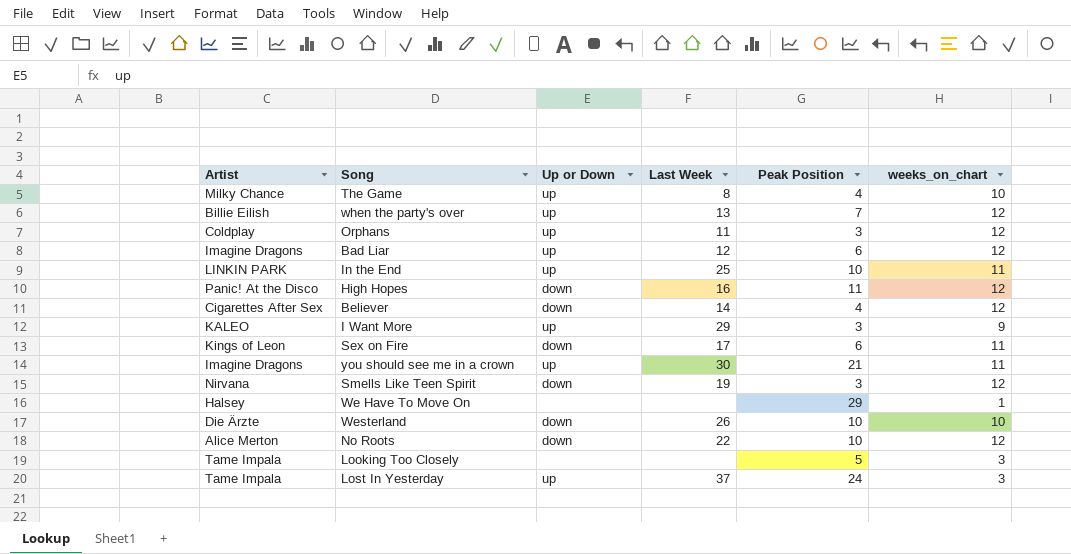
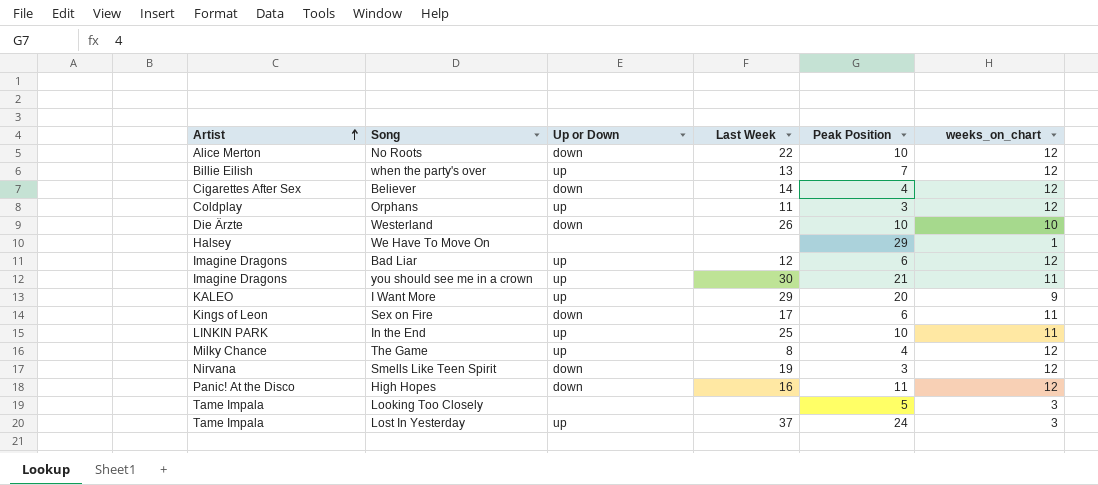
row order: none -> Artist ascending
I Want More | Peak Position: 3 -> 20
The Game | weeks_on_chart: 10 -> 12

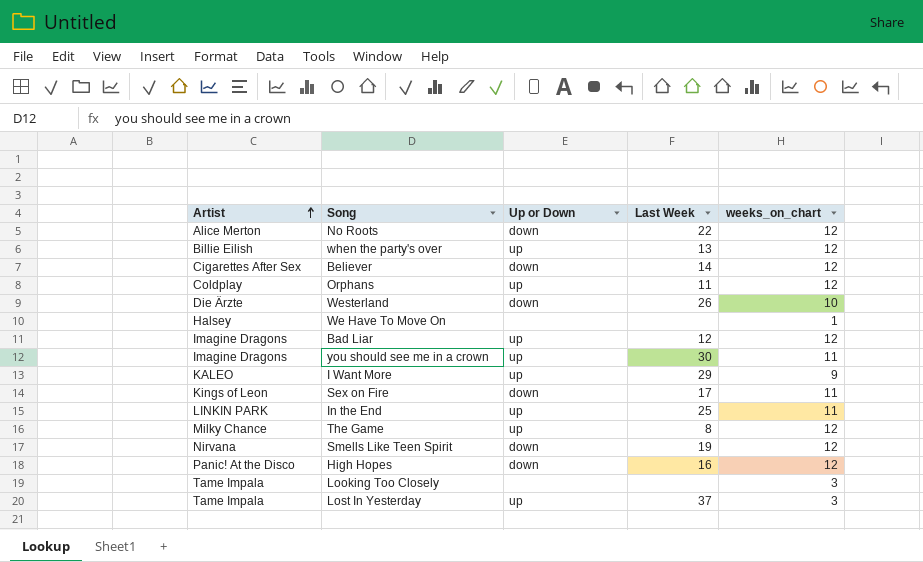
column Peak Position | position: 5 -> none

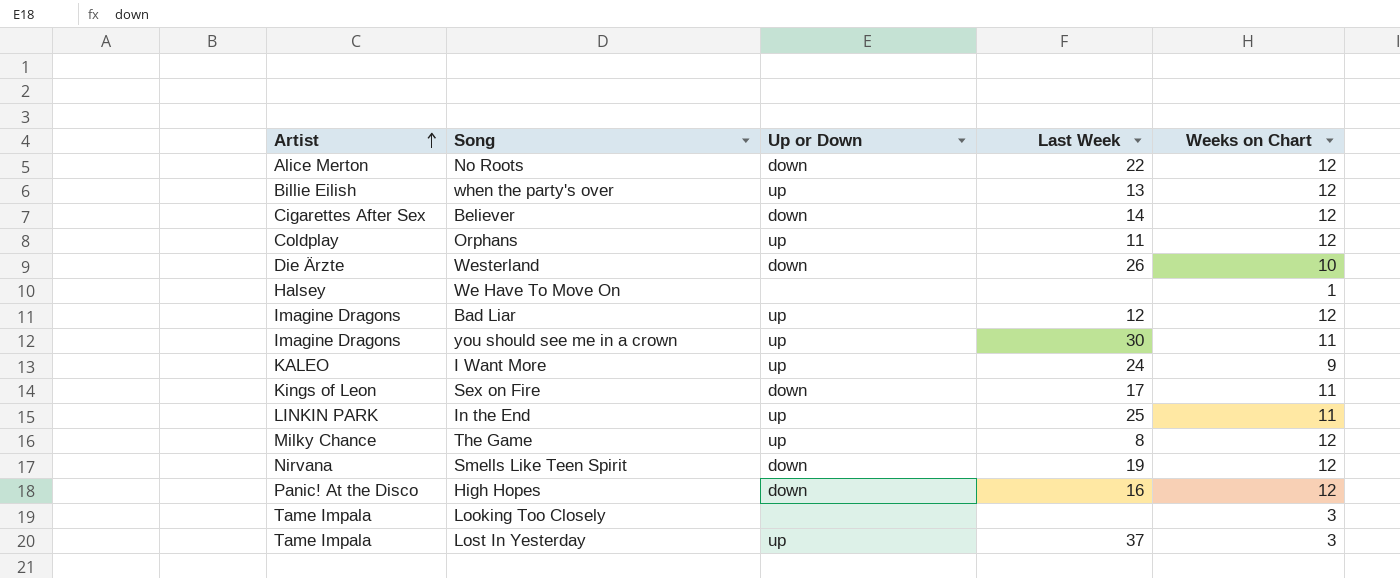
column name: weeks_on_chart -> Weeks on Chart
I Want More | Last Week: 29 -> 24

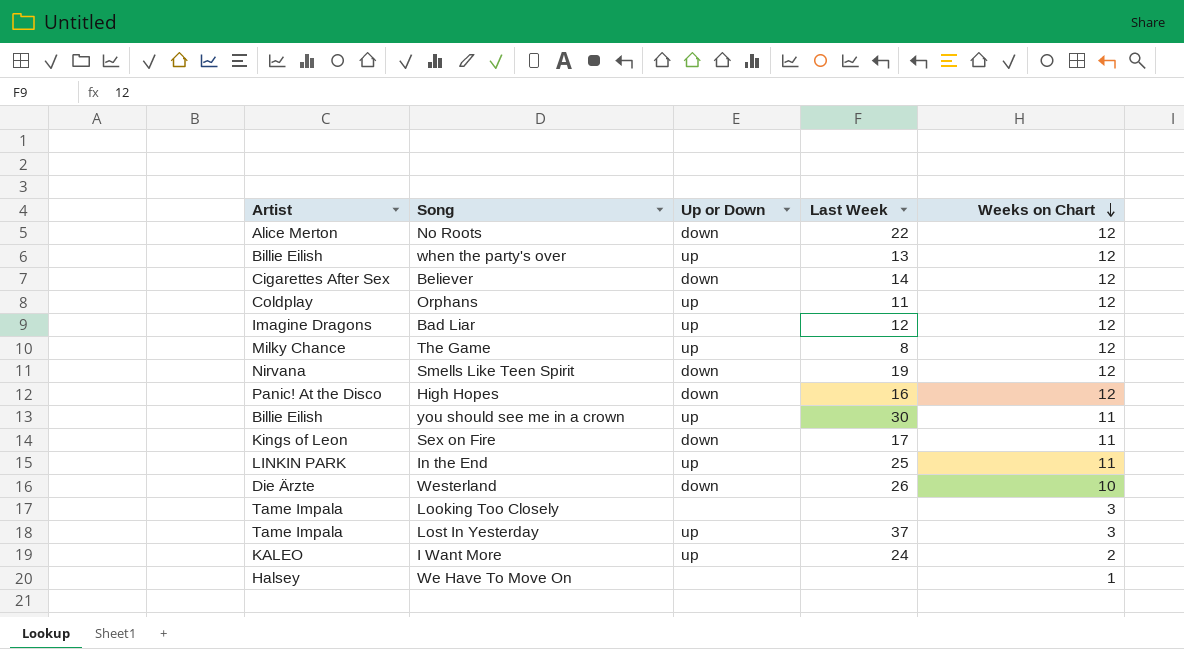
row order: Artist ascending -> Weeks on Chart descending
you should see me in a crown | Artist: Imagine Dragons -> Billie Eilish
I Want More | Weeks on Chart: 9 -> 2

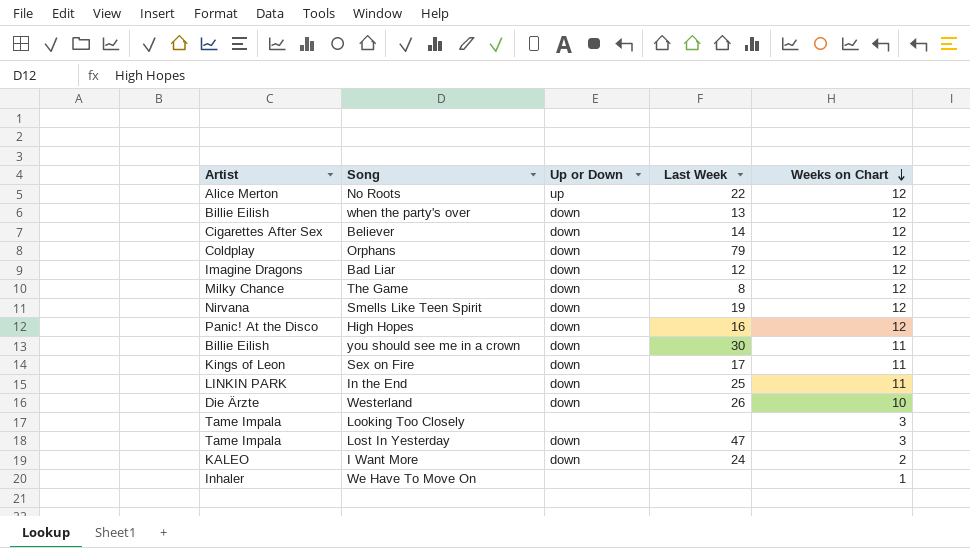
No Roots | Up or Down: down -> up
when the party's over | Up or Down: up -> down
Orphans | Up or Down: up -> down
Orphans | Last Week: 11 -> 79
Bad Liar | Up or Down: up -> down
The Game | Up or Down: up -> down
you should see me in a crown | Up or Down: up -> down
In the End | Up or Down: up -> down
Lost In Yesterday | Up or Down: up -> down
Lost In Yesterday | Last Week: 37 -> 47
I Want More | Up or Down: up -> down
We Have To Move On | Artist: Halsey -> Inhaler

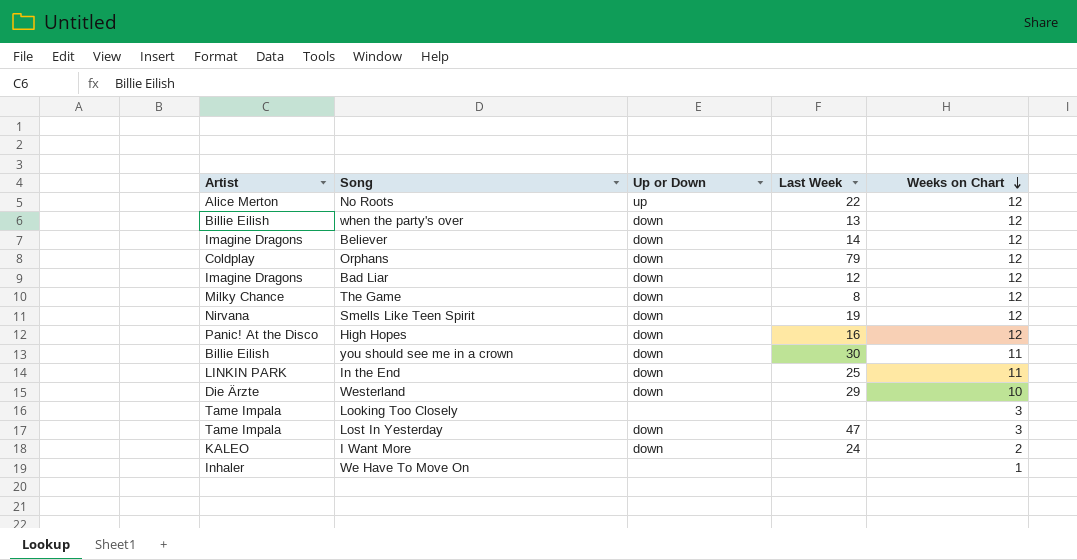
row Sex on Fire: Kings of Leon | down | 17 | 11 -> none
Believer | Artist: Cigarettes After Sex -> Imagine Dragons
Westerland | Last Week: 26 -> 29

